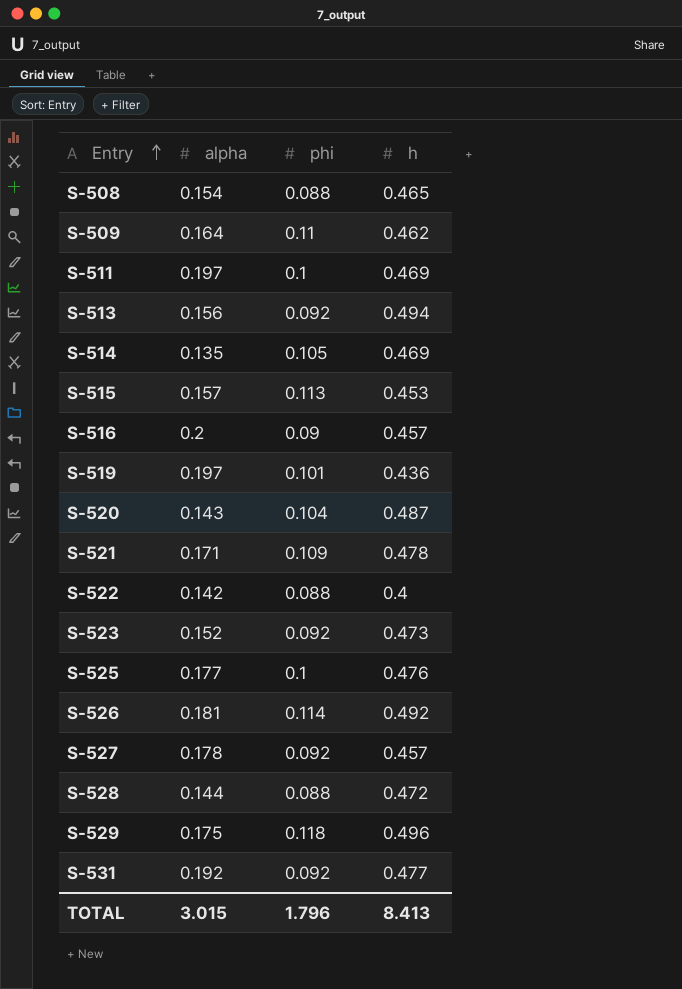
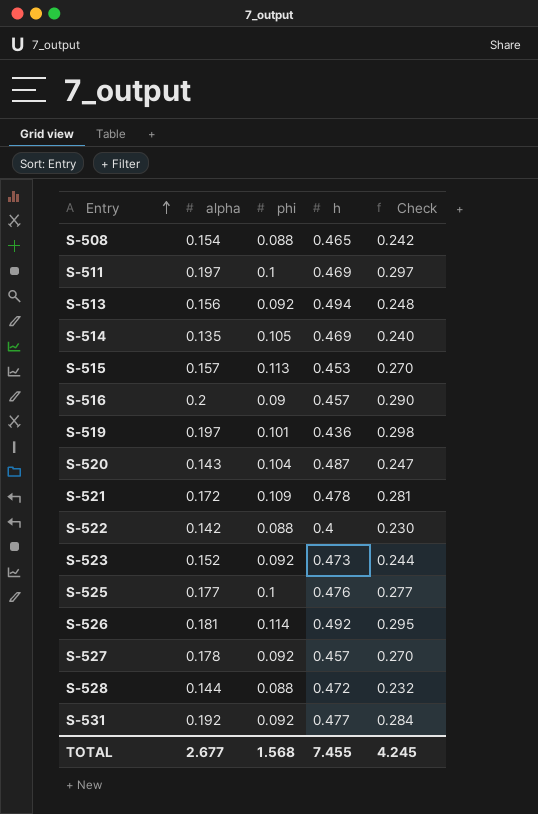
column Check | formula: none -> [alpha] + [phi]
row S-509: 0.164 | 0.11 | 0.462 -> none
row S-529: 0.175 | 0.118 | 0.496 -> none
S-521 | alpha: 0.171 -> 0.172
TOTAL | alpha: 3.015 -> 2.677
TOTAL | phi: 1.796 -> 1.568
TOTAL | h: 8.413 -> 7.455

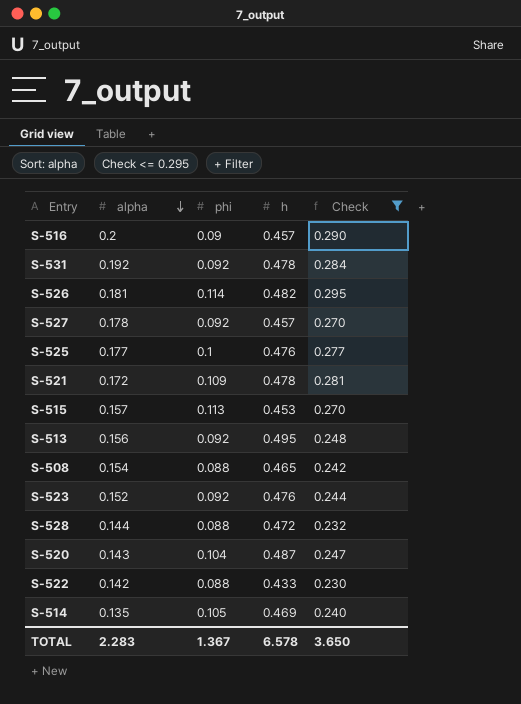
filter: none -> Check <= 0.295
row order: Entry ascending -> alpha descending
S-531 | h: 0.477 -> 0.478
S-526 | h: 0.492 -> 0.482
S-513 | h: 0.494 -> 0.495
S-523 | h: 0.473 -> 0.476
S-522 | h: 0.4 -> 0.433
TOTAL | alpha: 2.677 -> 2.283
TOTAL | phi: 1.568 -> 1.367
TOTAL | h: 7.455 -> 6.578
TOTAL | Check: 4.245 -> 3.650

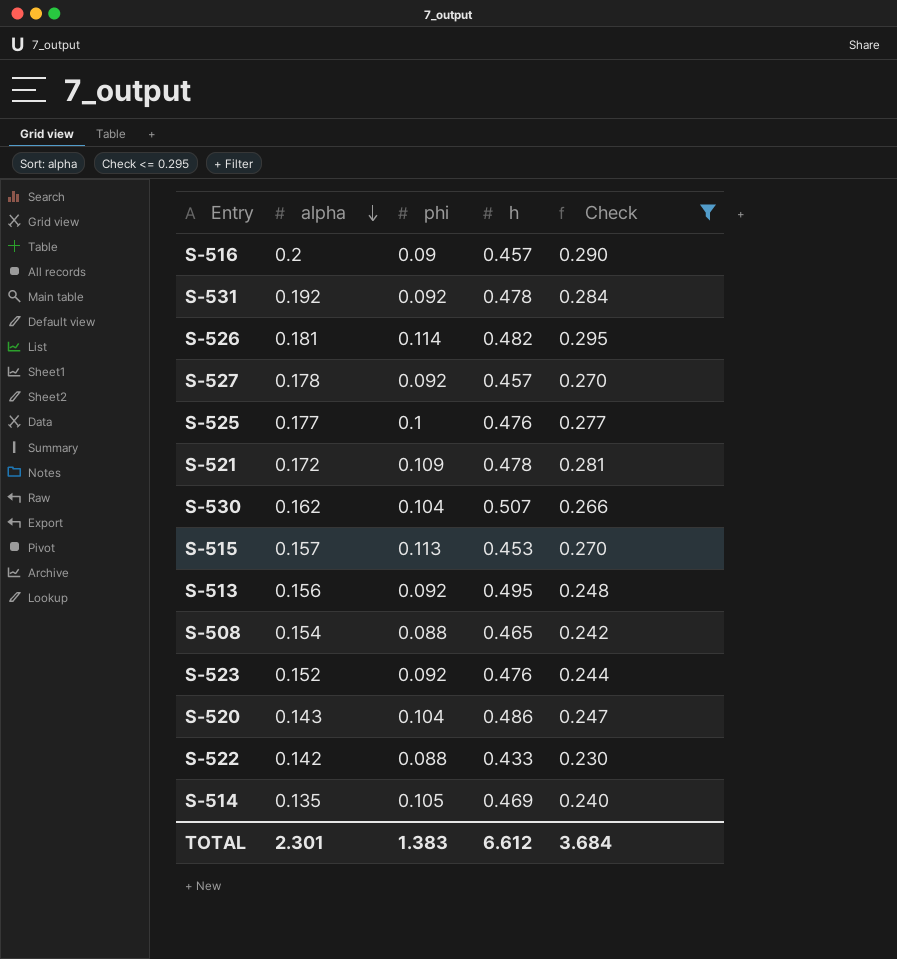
row S-528: 0.144 | 0.088 | 0.472 | 0.232 -> none
row S-530: none -> 0.162 | 0.104 | 0.507 | 0.266
S-520 | h: 0.487 -> 0.486
TOTAL | alpha: 2.283 -> 2.301
TOTAL | phi: 1.367 -> 1.383
TOTAL | h: 6.578 -> 6.612
TOTAL | Check: 3.650 -> 3.684

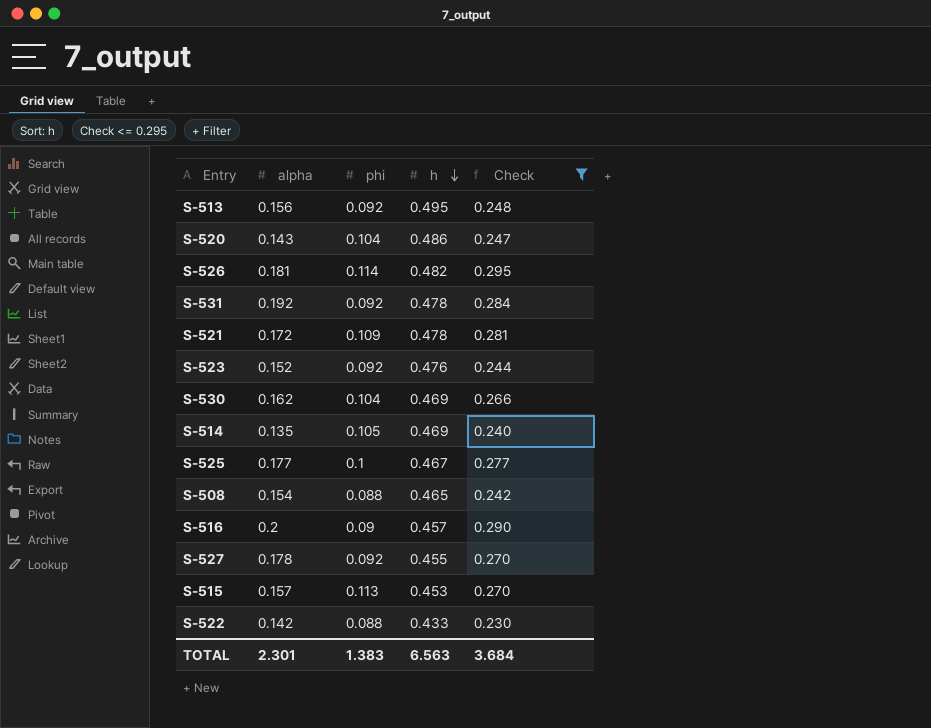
row order: alpha descending -> h descending
S-530 | h: 0.507 -> 0.469
S-525 | h: 0.476 -> 0.467
S-527 | h: 0.457 -> 0.455
TOTAL | h: 6.612 -> 6.563

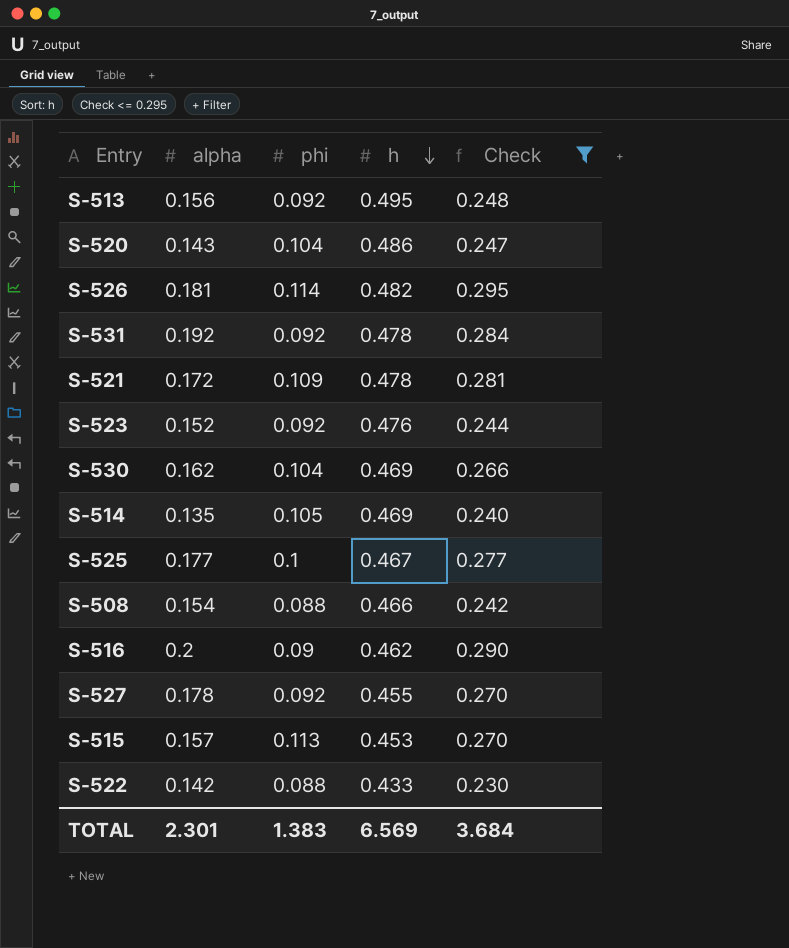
S-508 | h: 0.465 -> 0.466
S-516 | h: 0.457 -> 0.462
TOTAL | h: 6.563 -> 6.569

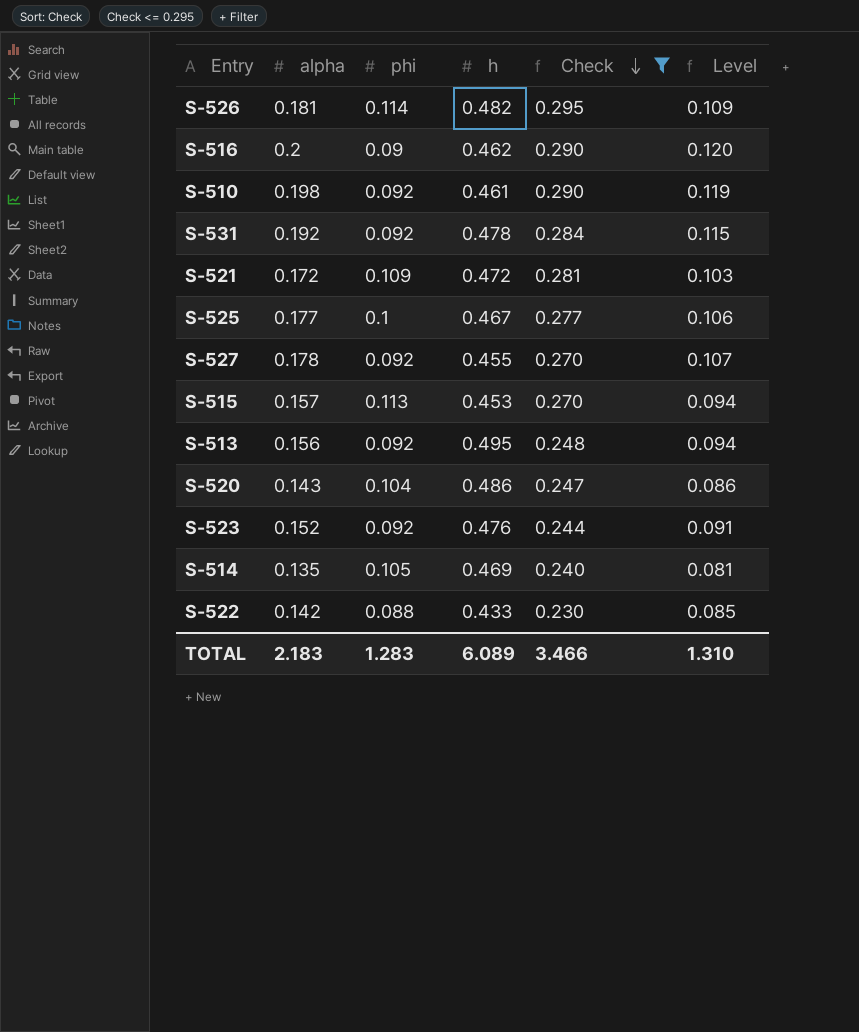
row order: h descending -> Check descending
column Level | formula: none -> [alpha] * 0.6
row S-530: 0.162 | 0.104 | 0.469 | 0.266 -> none
row S-508: 0.154 | 0.088 | 0.466 | 0.242 -> none
row S-510: none -> 0.198 | 0.092 | 0.461 | 0.290 | 0.119
S-521 | h: 0.478 -> 0.472
TOTAL | alpha: 2.301 -> 2.183
TOTAL | phi: 1.383 -> 1.283
TOTAL | h: 6.569 -> 6.089
TOTAL | Check: 3.684 -> 3.466

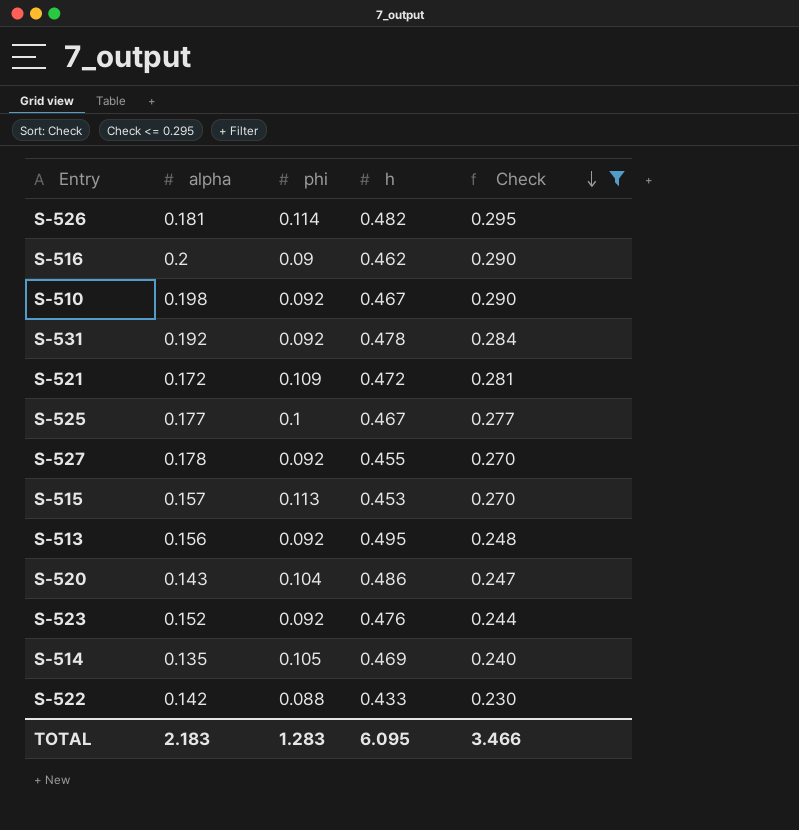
column Level | formula: [alpha] * 0.6 -> none
S-510 | h: 0.461 -> 0.467
TOTAL | h: 6.089 -> 6.095

